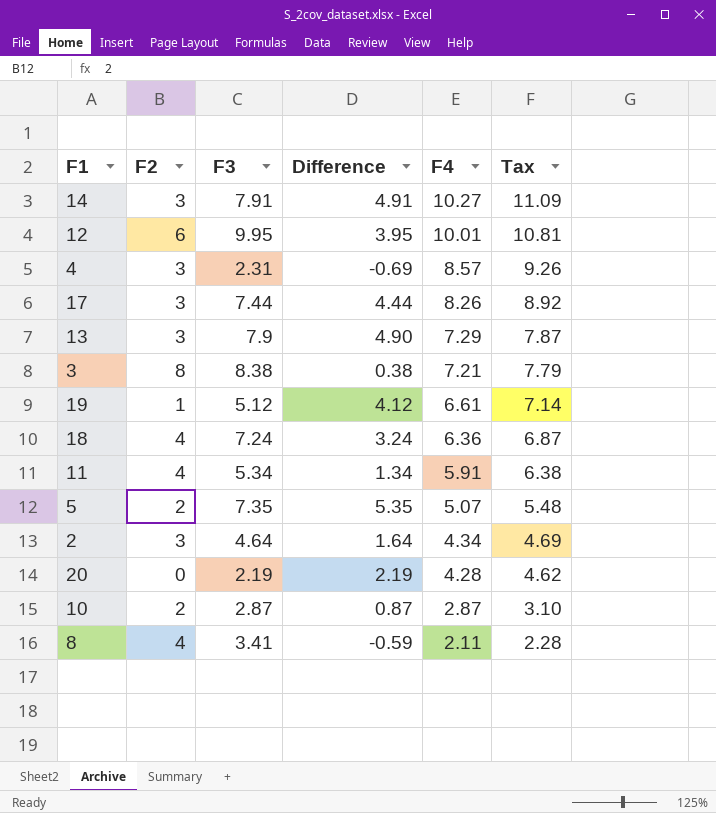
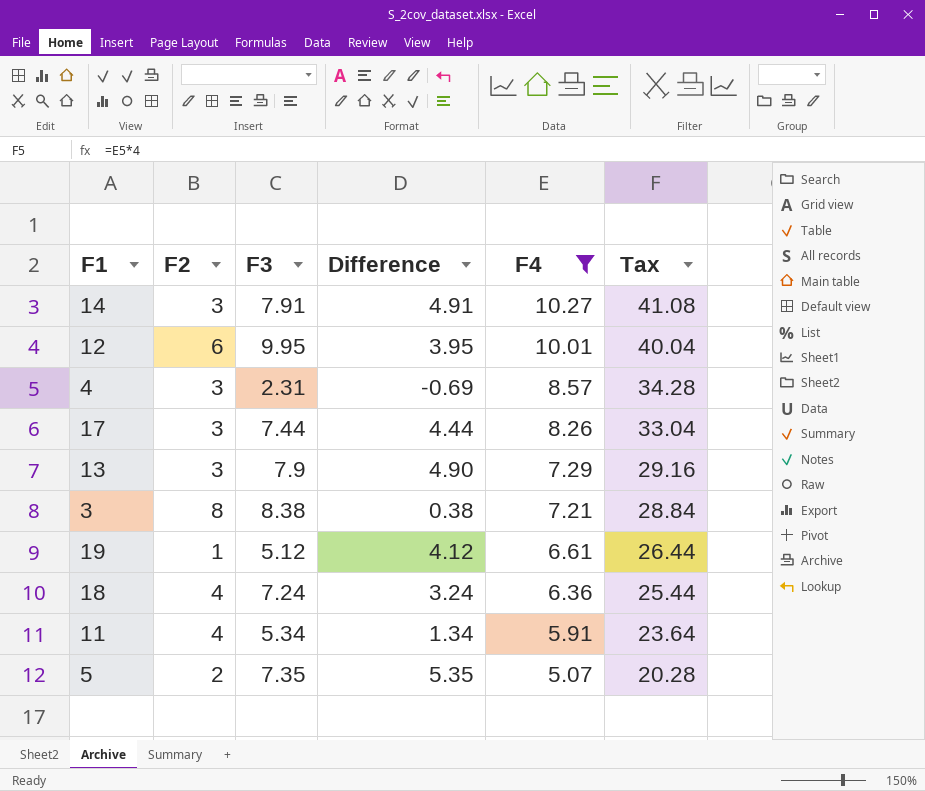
filter: none -> F4 >= 5.07
column Tax | formula: [F4] * 1.08 -> [F4] * 4

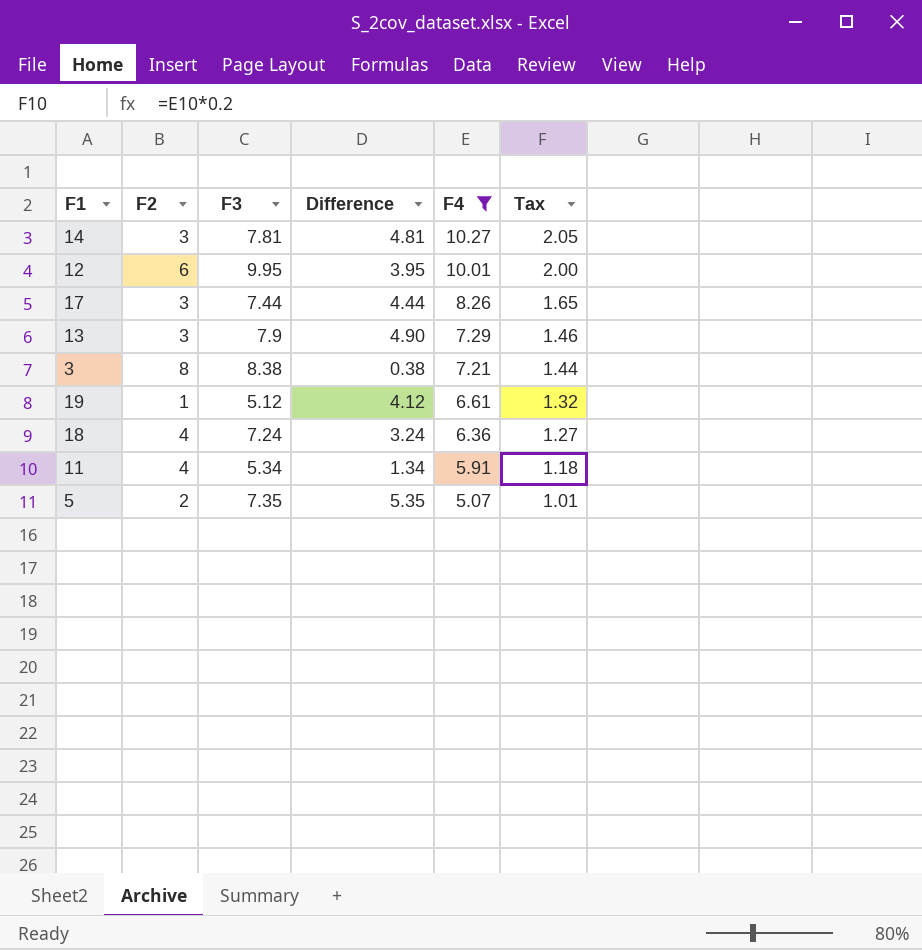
column Tax | formula: [F4] * 4 -> [F4] * 0.2
row 4: 3 | 2.31 | -0.69 | 8.57 | 34.28 -> none
14 | F3: 7.91 -> 7.81
14 | Difference: 4.91 -> 4.81

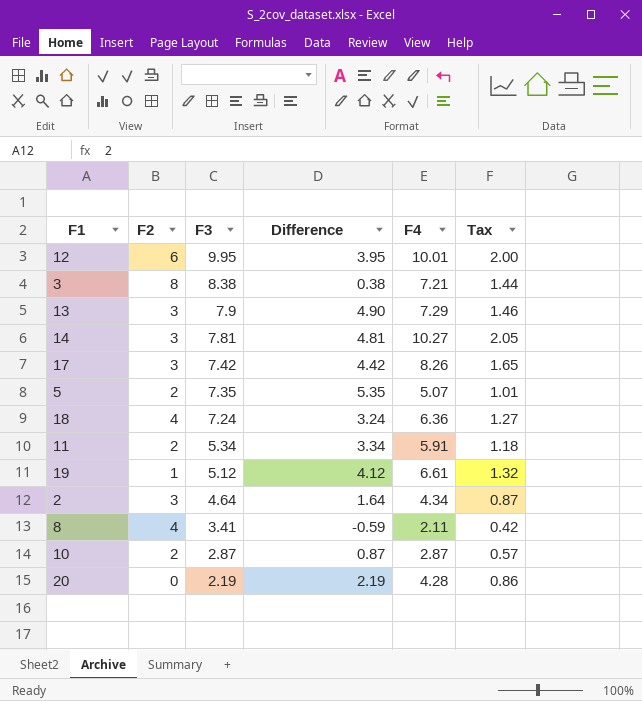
filter: F4 >= 5.07 -> none
row order: F4 descending -> F3 descending
17 | F3: 7.44 -> 7.42
17 | Difference: 4.44 -> 4.42
11 | F2: 4 -> 2
11 | Difference: 1.34 -> 3.34

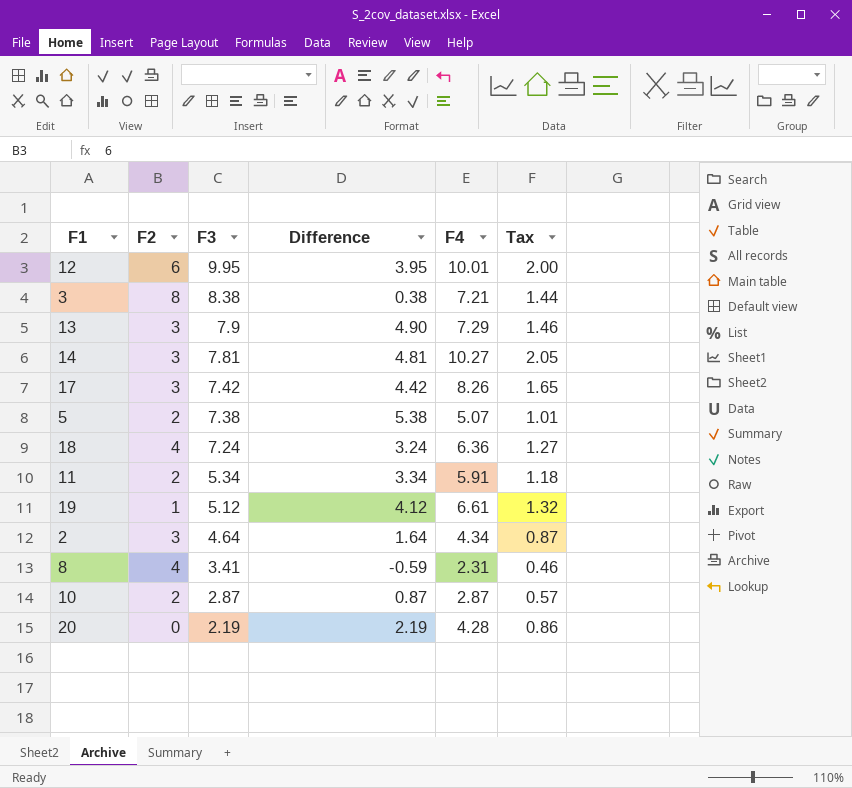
5 | F3: 7.35 -> 7.38
5 | Difference: 5.35 -> 5.38
8 | F4: 2.11 -> 2.31
8 | Tax: 0.42 -> 0.46

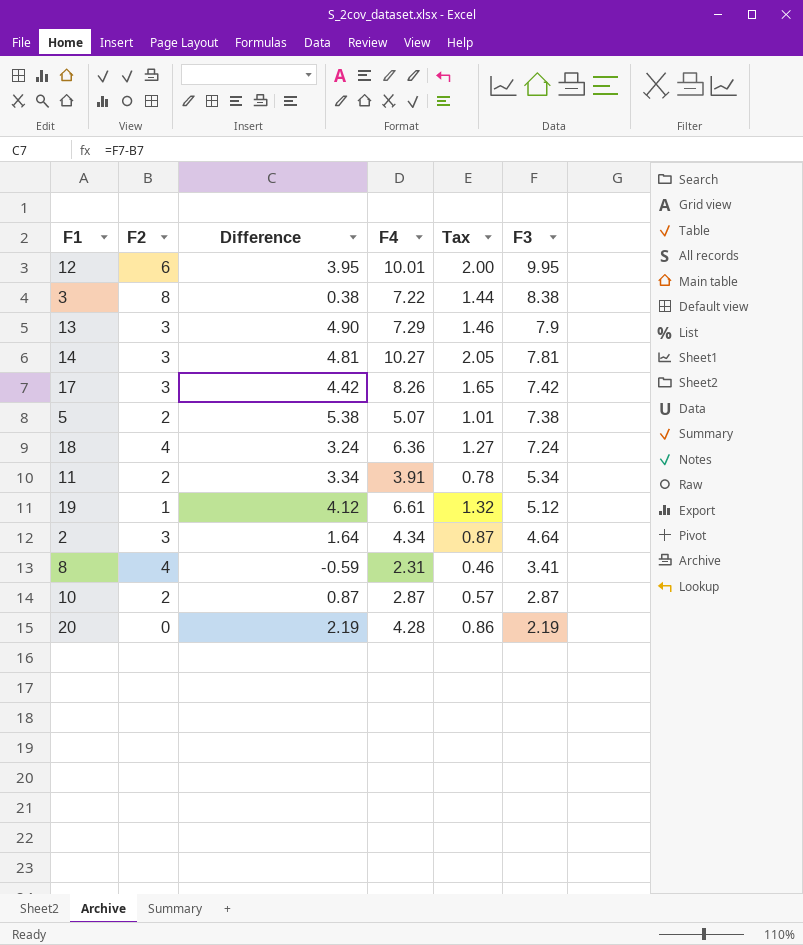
column F3 | position: 3 -> 6
3 | F4: 7.21 -> 7.22
11 | F4: 5.91 -> 3.91
11 | Tax: 1.18 -> 0.78

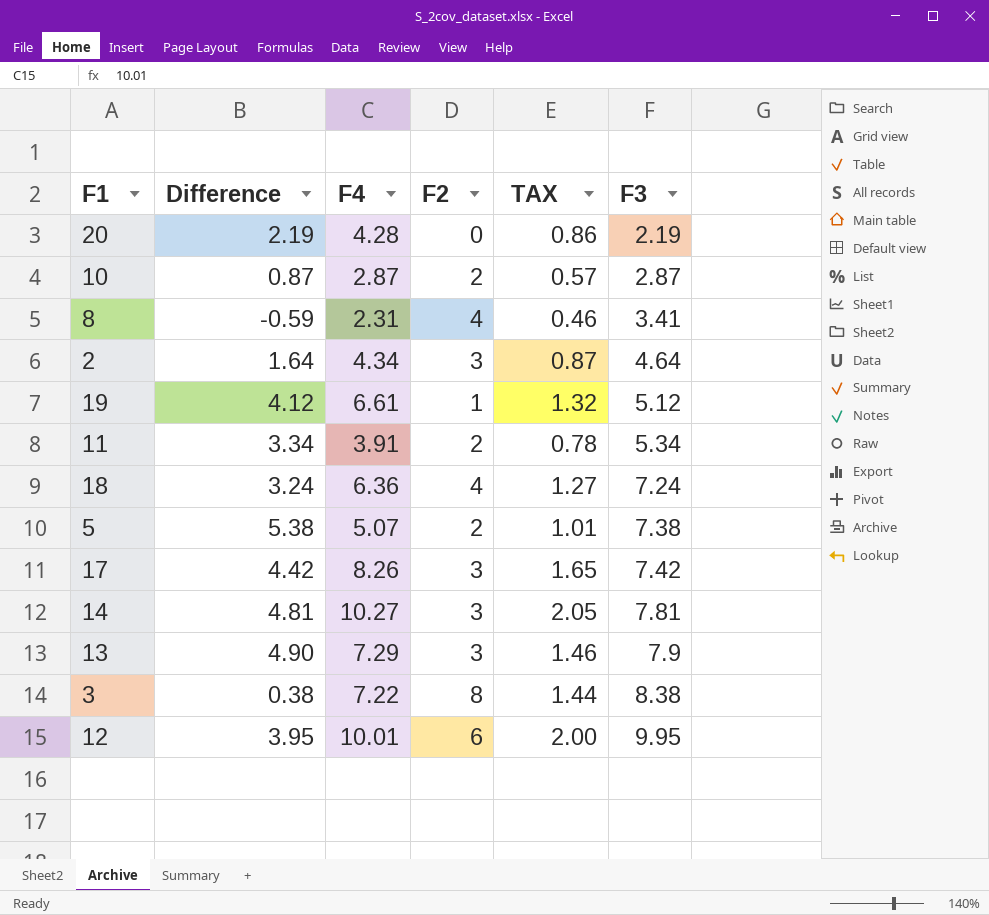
row order: F3 descending -> F3 ascending
column F2 | position: 2 -> 4
column name: Tax -> TAX

